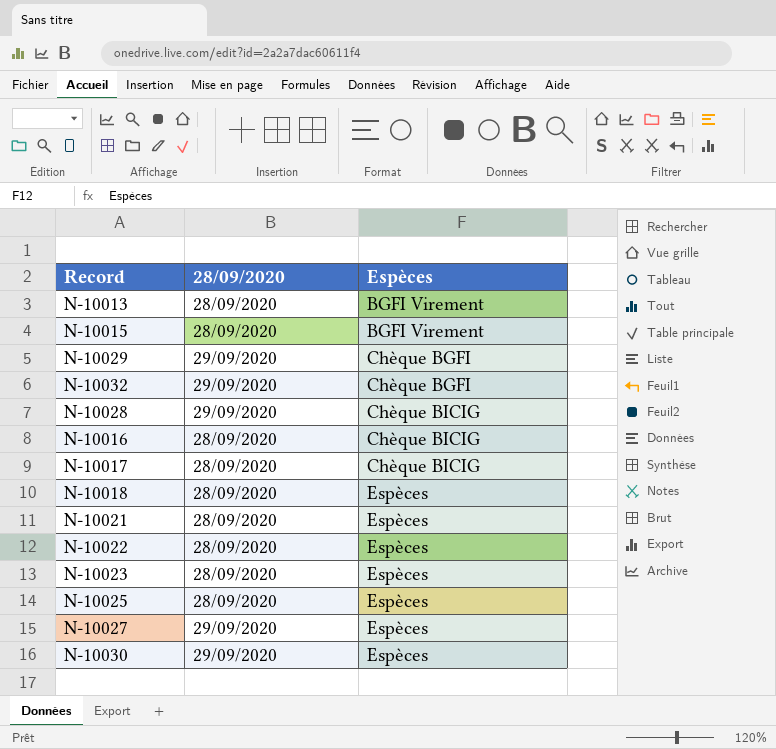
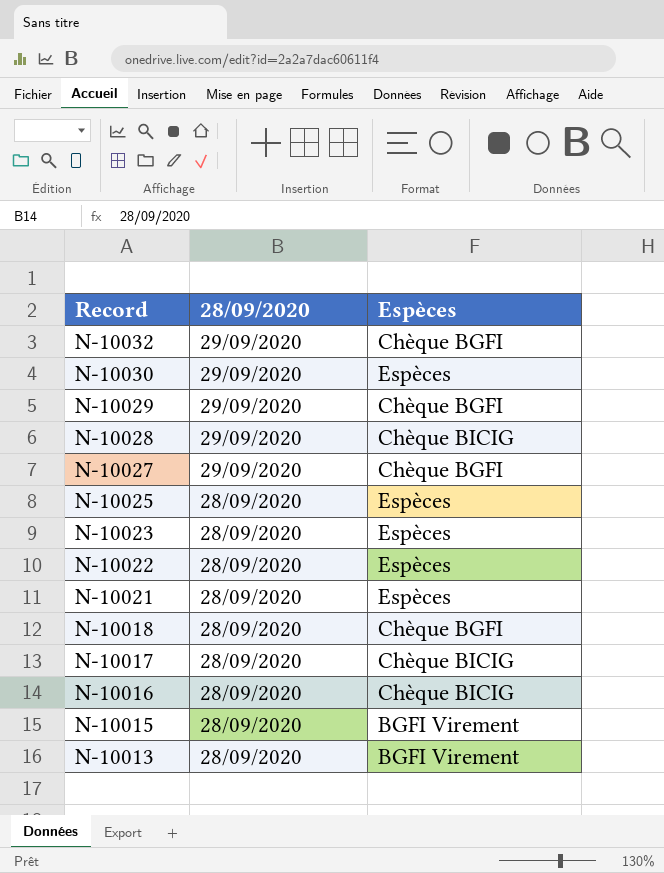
row order: Espèces ascending -> Record descending
N-10027 | Espèces: Espèces -> Chèque BGFI
N-10018 | Espèces: Espèces -> Chèque BGFI

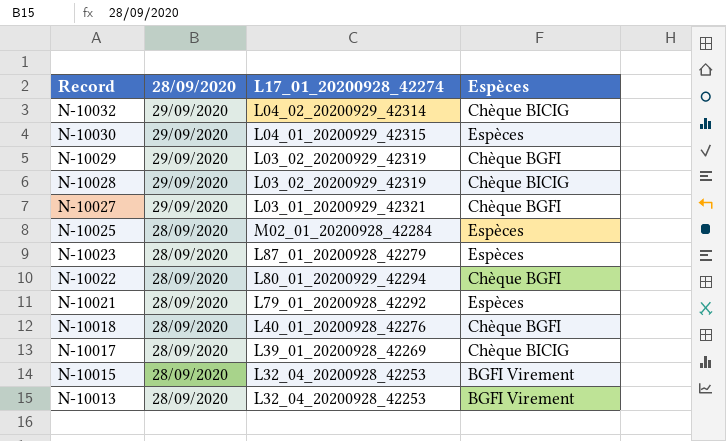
column L17_01_20200928_42274 | position: none -> 3
row N-10016: 28/09/2020 | Chèque BICIG -> none
N-10032 | Espèces: Chèque BGFI -> Chèque BICIG
N-10022 | Espèces: Espèces -> Chèque BGFI

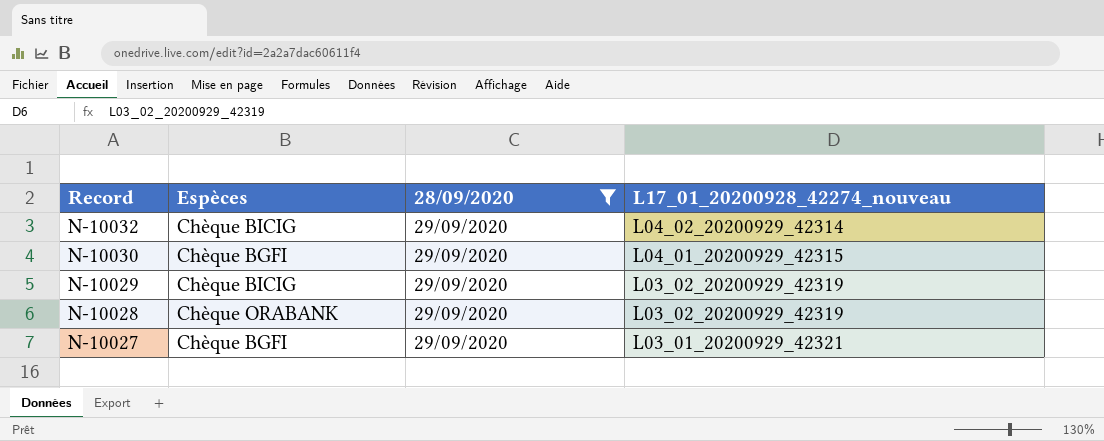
filter: none -> 28/09/2020 = 29/09/2020
column Espèces | position: 4 -> 2
column name: L17_01_20200928_42274 -> L17_01_20200928_42274_nouveau
N-10030 | Espèces: Espèces -> Chèque BGFI
N-10029 | Espèces: Chèque BGFI -> Chèque BICIG
N-10028 | Espèces: Chèque BICIG -> Chèque ORABANK

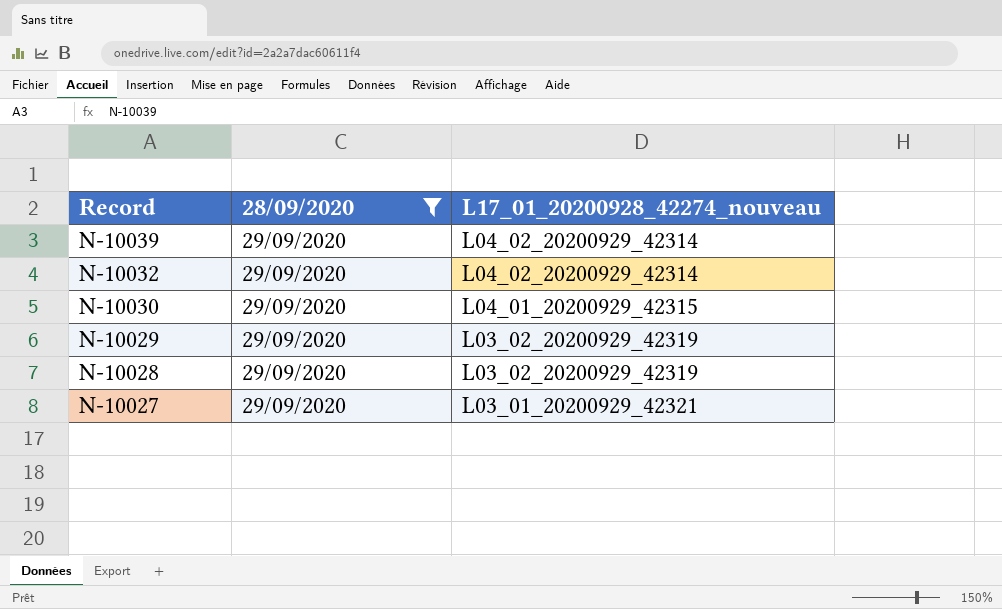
column Espèces | position: 2 -> none
row N-10039: none -> 29/09/2020 | L04_02_20200929_42314

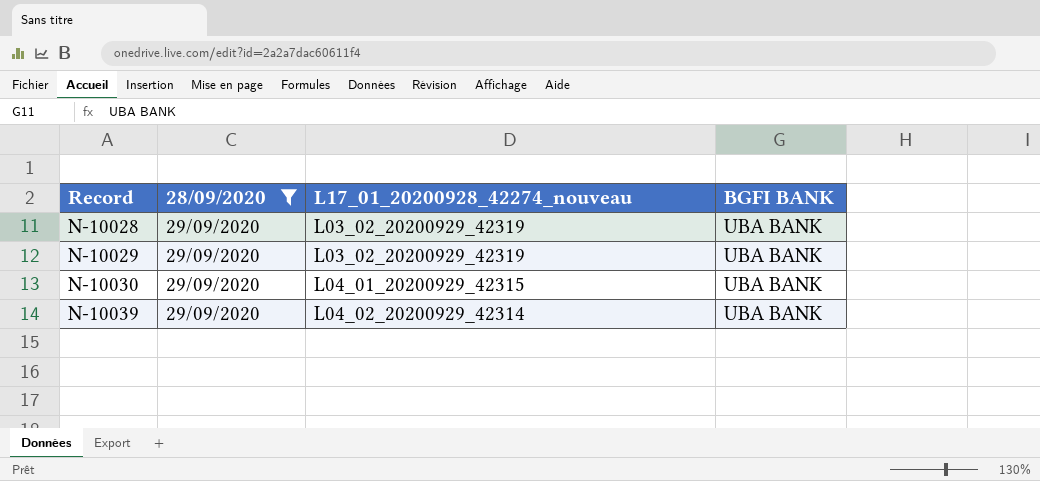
row order: Record descending -> Record ascending
column BGFI BANK | position: none -> 4
row N-10032: 29/09/2020 | L04_02_20200929_42314 -> none
row N-10027: 29/09/2020 | L03_01_20200929_42321 -> none

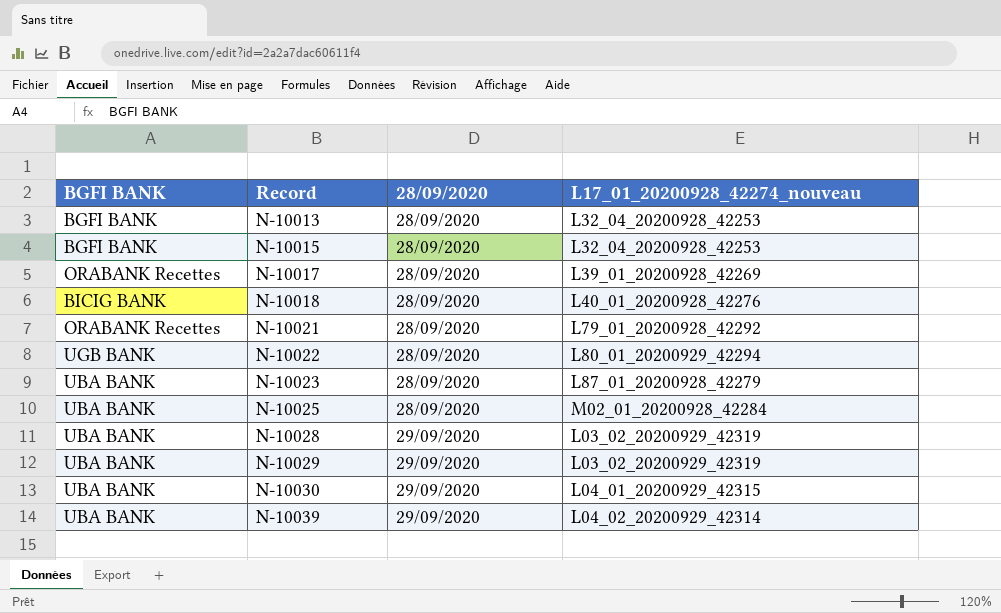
filter: 28/09/2020 = 29/09/2020 -> none
column BGFI BANK | position: 4 -> 1

